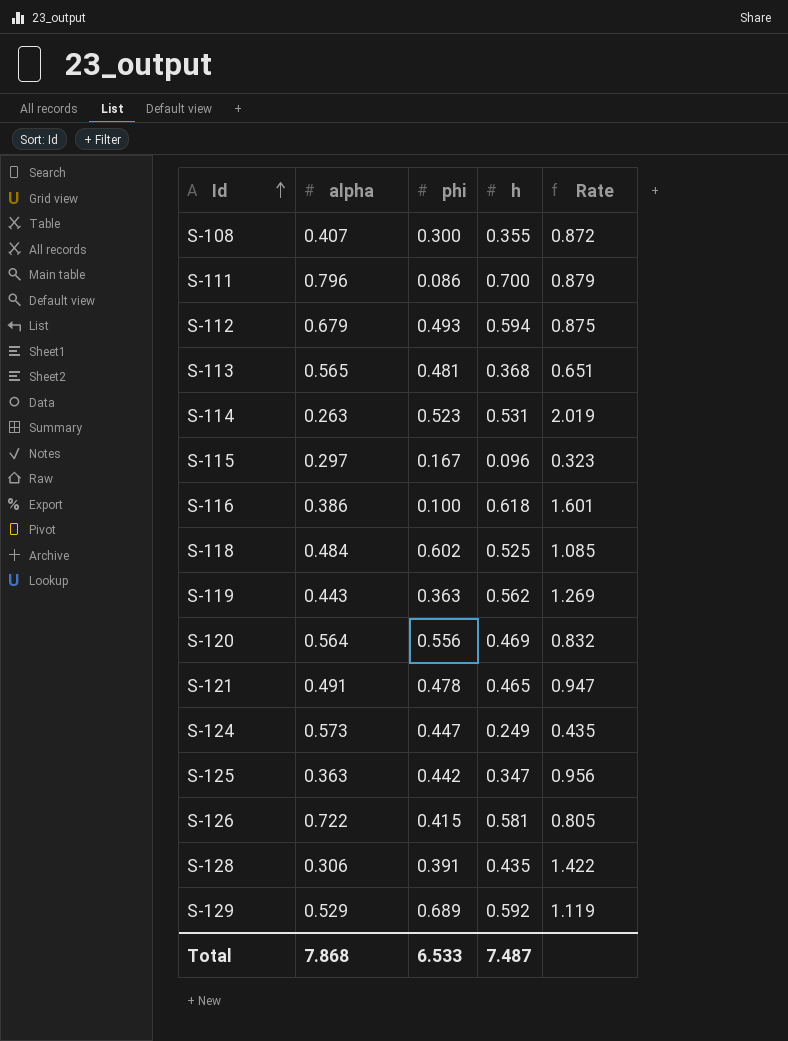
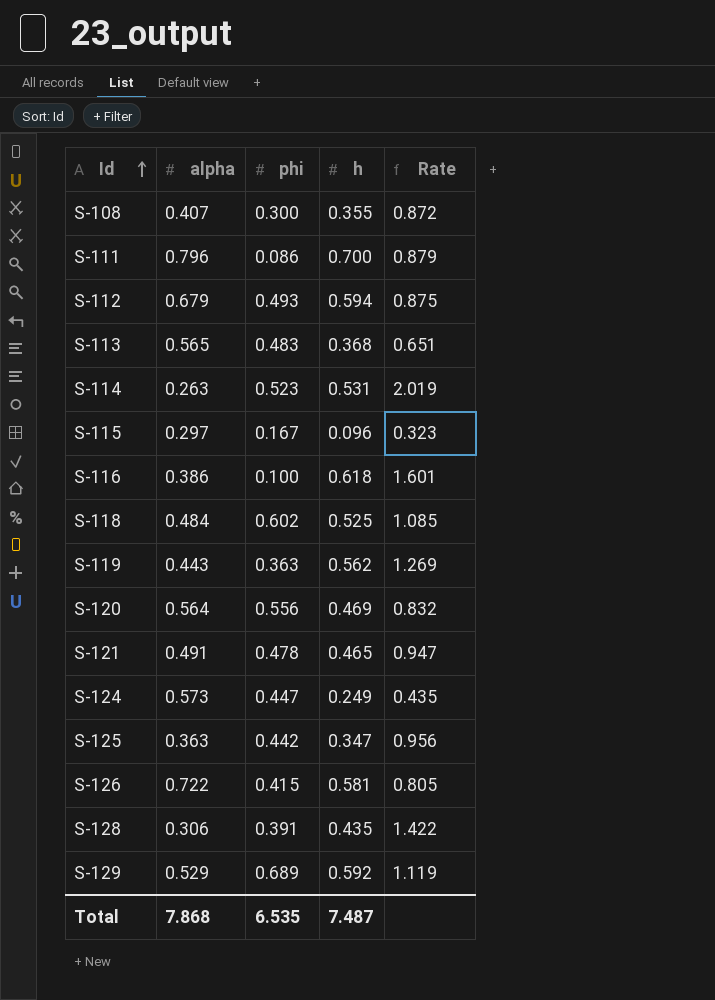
S-113 | phi: 0.481 -> 0.483
Total | phi: 6.533 -> 6.535

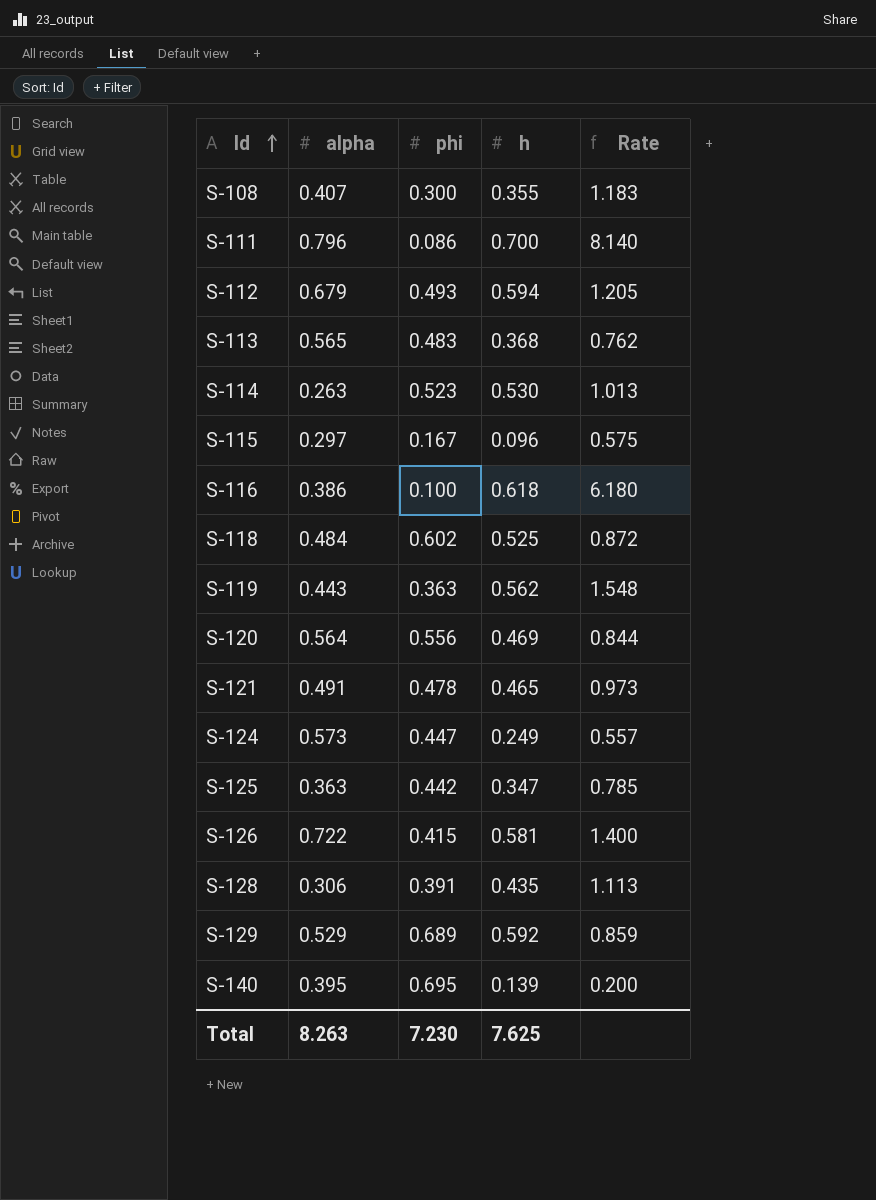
column Rate | formula: [h] / [alpha] -> [h] / [phi]
S-114 | h: 0.531 -> 0.530
row S-140: none -> 0.395 | 0.695 | 0.139 | 0.200
Total | alpha: 7.868 -> 8.263
Total | phi: 6.535 -> 7.230
Total | h: 7.487 -> 7.625

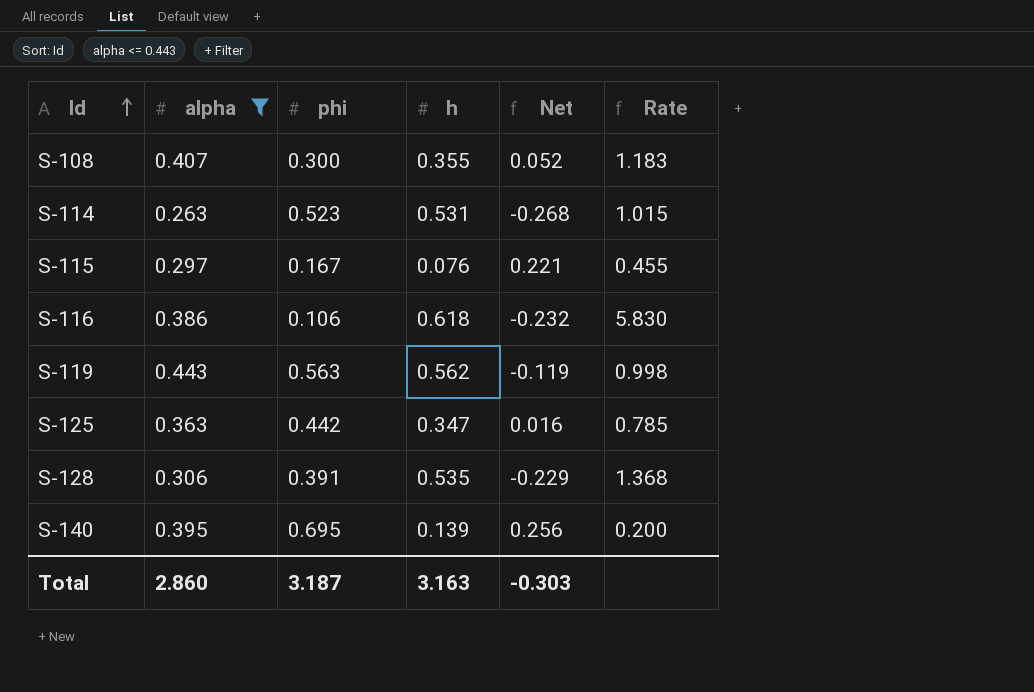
filter: none -> alpha <= 0.443
column Net | formula: none -> [alpha] - [h]
S-114 | h: 0.530 -> 0.531
S-114 | Rate: 1.013 -> 1.015
S-115 | h: 0.096 -> 0.076
S-115 | Rate: 0.575 -> 0.455
S-116 | phi: 0.100 -> 0.106
S-116 | Rate: 6.180 -> 5.830
S-119 | phi: 0.363 -> 0.563
S-119 | Rate: 1.548 -> 0.998
S-128 | h: 0.435 -> 0.535
S-128 | Rate: 1.113 -> 1.368
Total | alpha: 8.263 -> 2.860
Total | phi: 7.230 -> 3.187
Total | h: 7.625 -> 3.163

